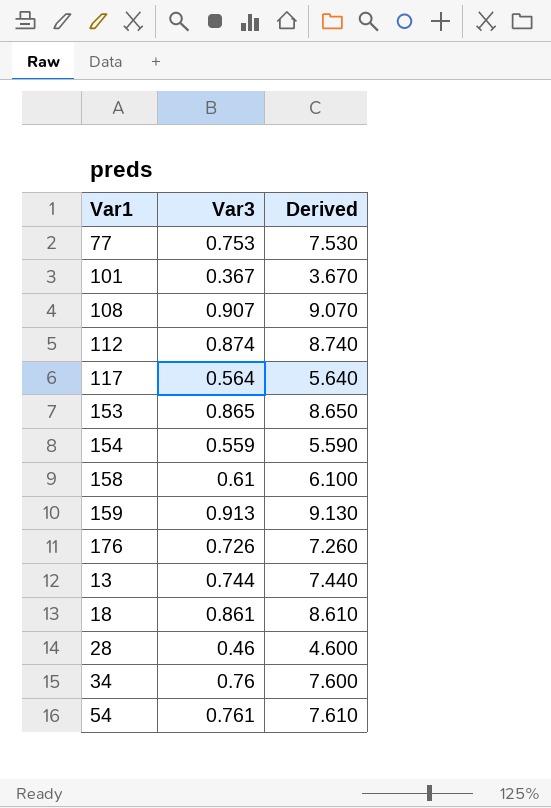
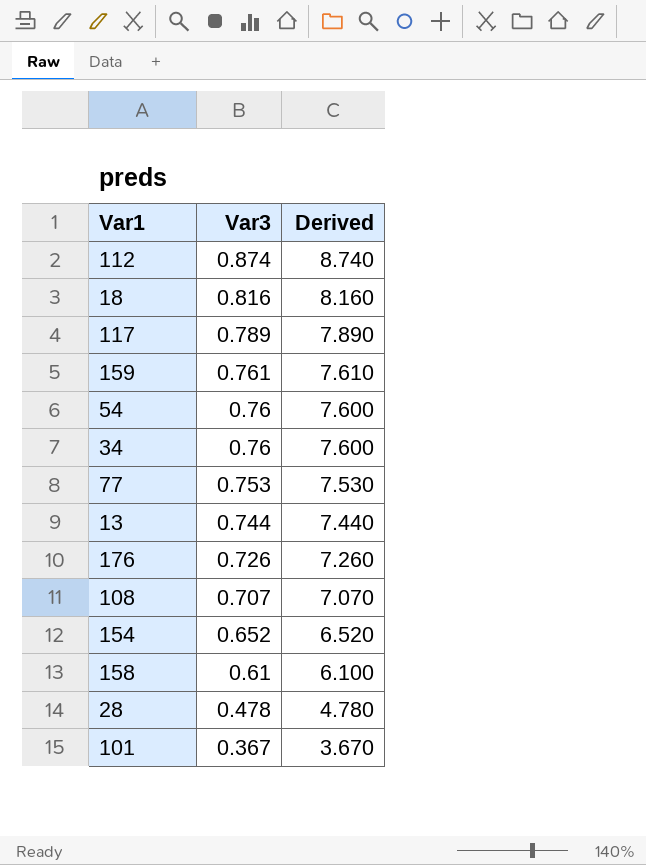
row order: none -> Var3 descending
row 153: 0.865 | 8.650 -> none
18 | Var3: 0.861 -> 0.816
18 | Derived: 8.610 -> 8.160
117 | Var3: 0.564 -> 0.789
117 | Derived: 5.640 -> 7.890
159 | Var3: 0.913 -> 0.761
159 | Derived: 9.130 -> 7.610
54 | Var3: 0.761 -> 0.76
54 | Derived: 7.610 -> 7.600
108 | Var3: 0.907 -> 0.707
108 | Derived: 9.070 -> 7.070
154 | Var3: 0.559 -> 0.652
154 | Derived: 5.590 -> 6.520
28 | Var3: 0.46 -> 0.478
28 | Derived: 4.600 -> 4.780

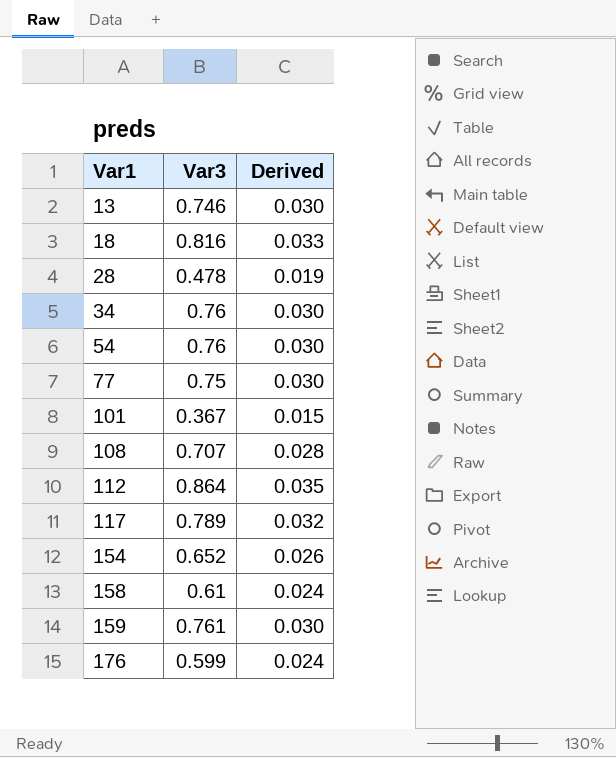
row order: Var3 descending -> Var1 ascending
column Derived | formula: [Var3] * 10 -> [Var3] * 0.04
13 | Var3: 0.744 -> 0.746
77 | Var3: 0.753 -> 0.75
112 | Var3: 0.874 -> 0.864
176 | Var3: 0.726 -> 0.599

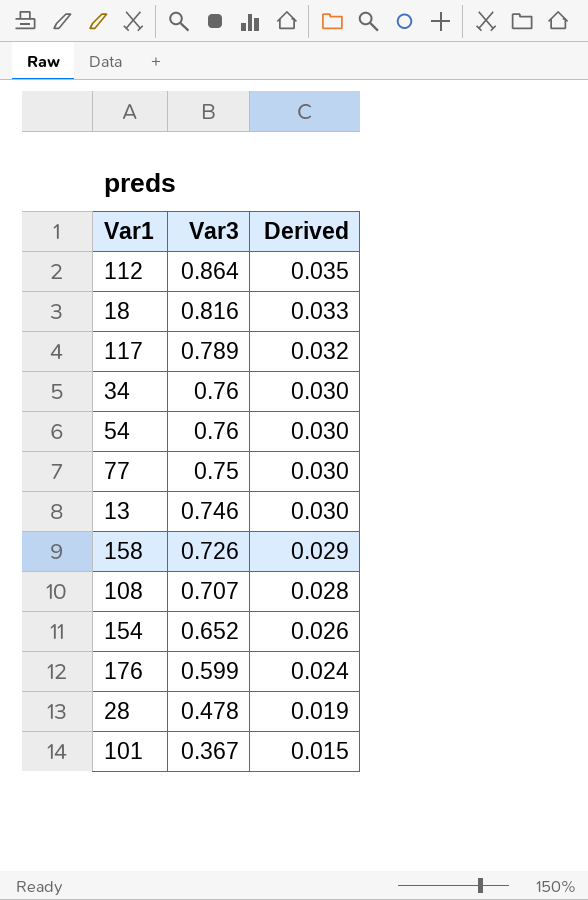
row order: Var1 ascending -> Var3 descending
row 159: 0.761 | 0.030 -> none
158 | Var3: 0.61 -> 0.726
158 | Derived: 0.024 -> 0.029

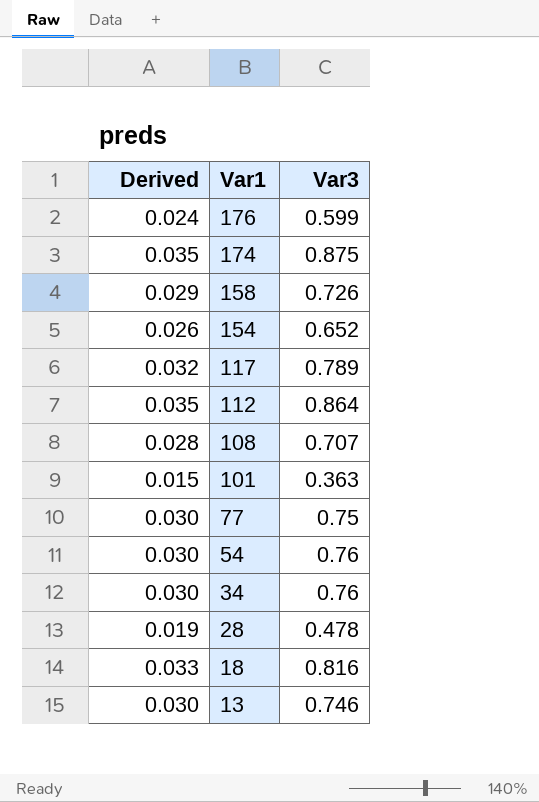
row order: Var3 descending -> Var1 descending
column Derived | position: 3 -> 1
row 174: none -> 0.035 | 0.875
101 | Var3: 0.367 -> 0.363

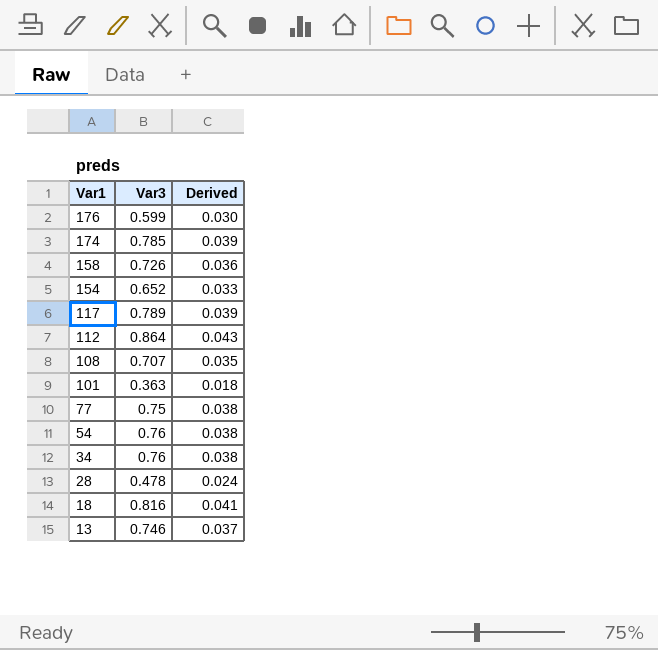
column Derived | formula: [Var3] * 0.04 -> [Var3] * 0.05
column Derived | position: 1 -> 3
174 | Var3: 0.875 -> 0.785

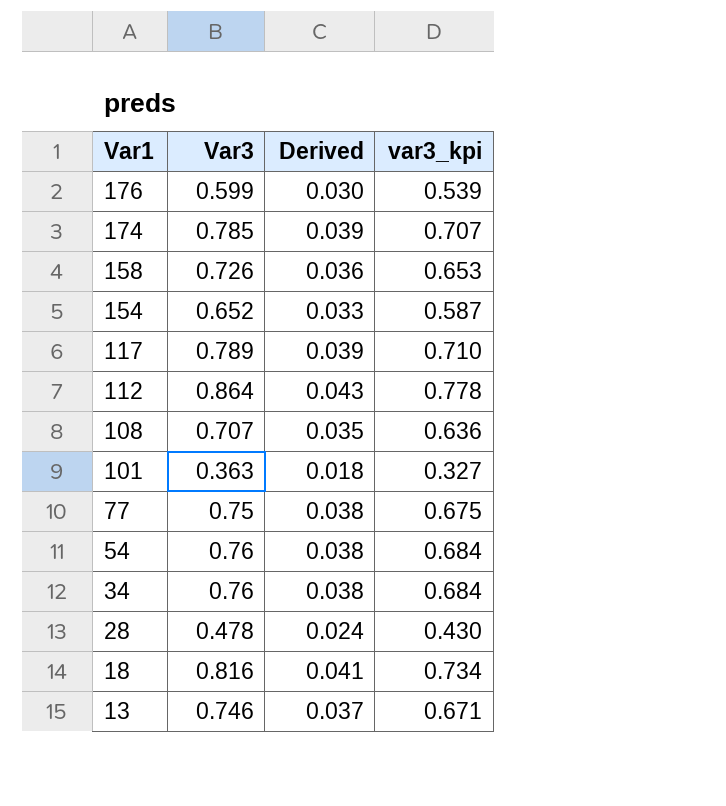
column var3_kpi | formula: none -> [Var3] * 0.9

